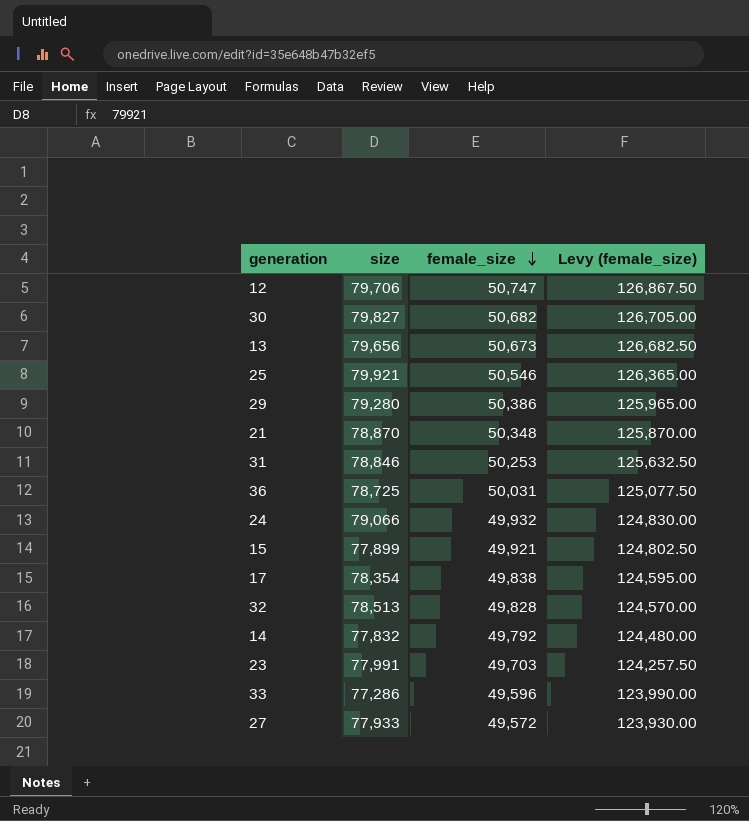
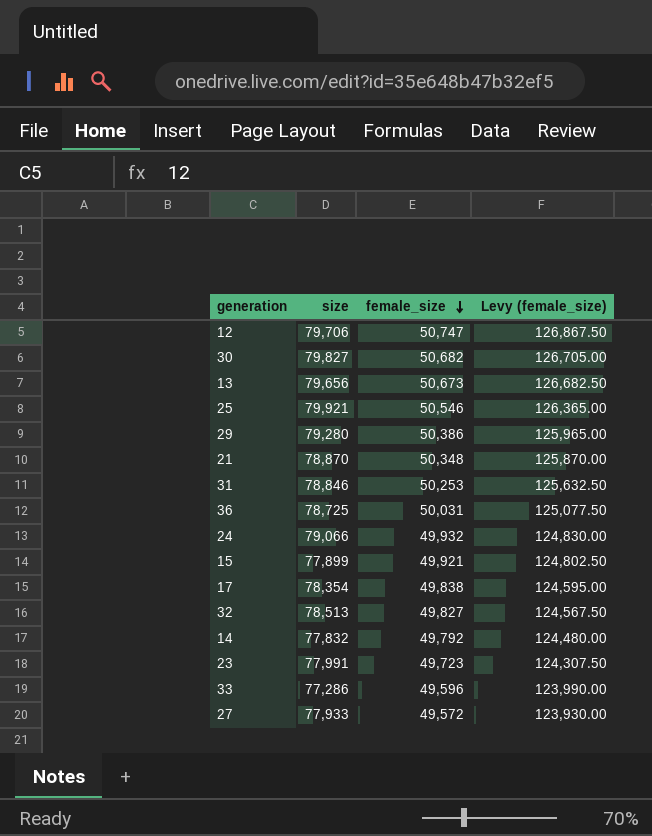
32 | female_size: 49,828 -> 49,827
32 | Levy (female_size): 124,570.00 -> 124,567.50
23 | female_size: 49,703 -> 49,723
23 | Levy (female_size): 124,257.50 -> 124,307.50

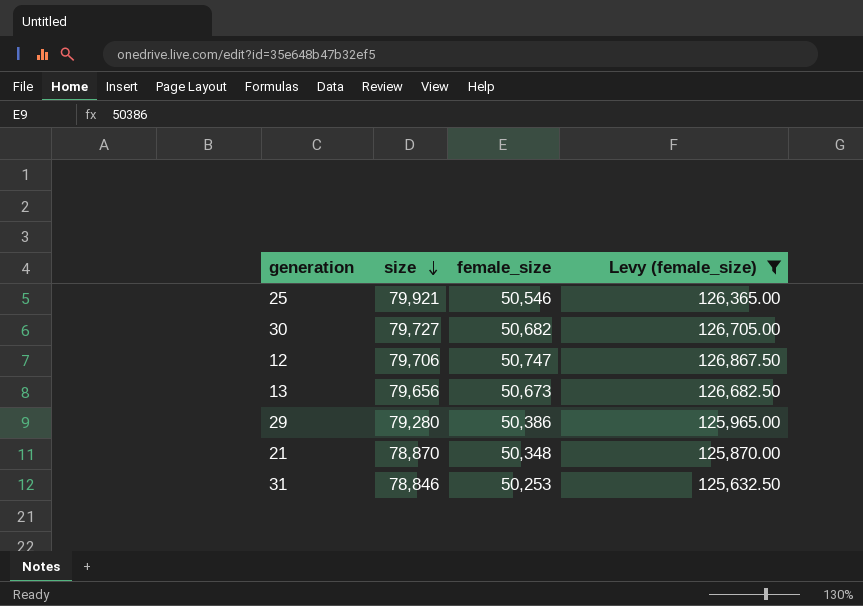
filter: none -> Levy (female_size) >= 125,632.50
row order: female_size descending -> size descending
30 | size: 79,827 -> 79,727

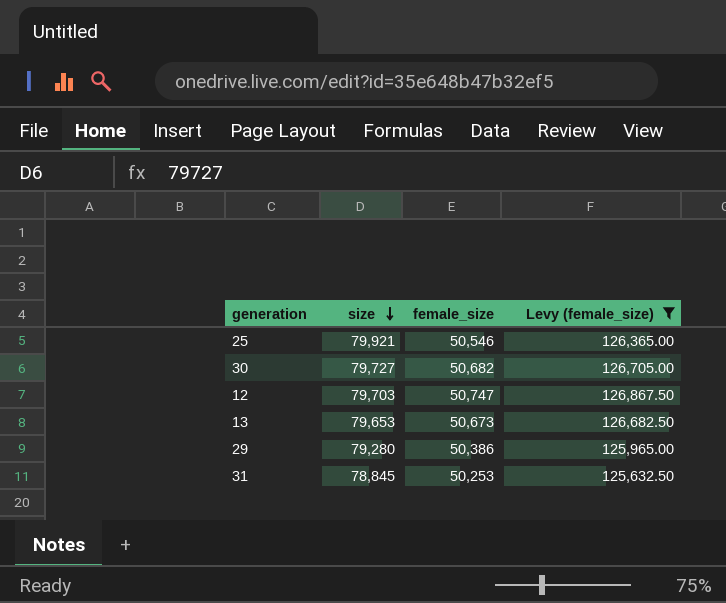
row 21: 78,870 | 50,348 | 125,870.00 -> none
12 | size: 79,706 -> 79,703
13 | size: 79,656 -> 79,653
31 | size: 78,846 -> 78,845

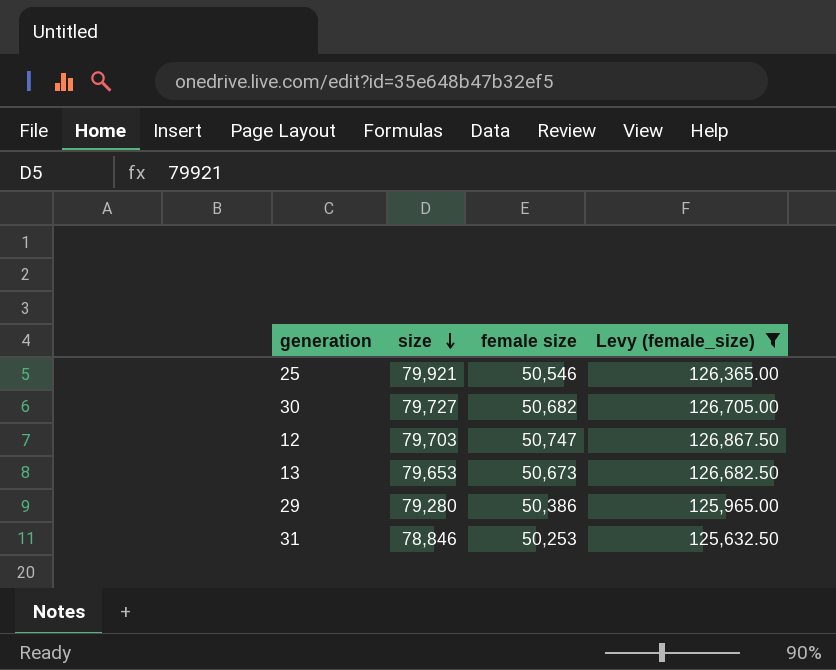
column name: female_size -> female size
31 | size: 78,845 -> 78,846

